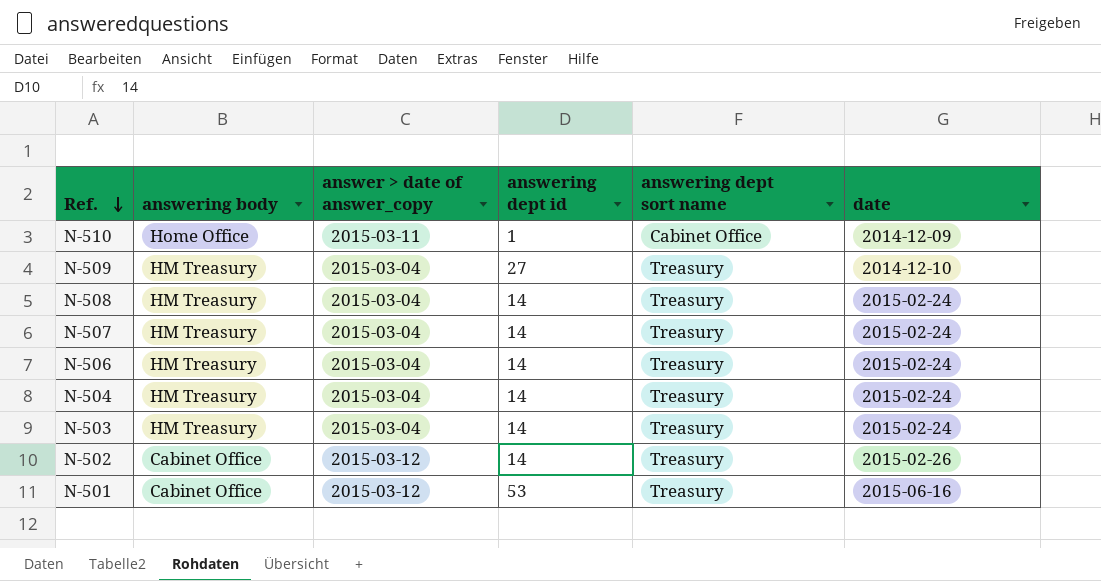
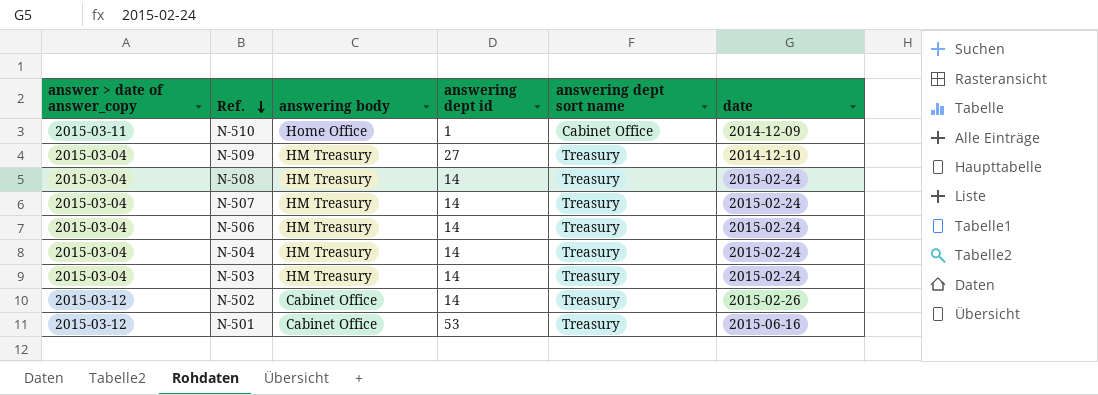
column answer > date of answer_copy | position: 3 -> 1

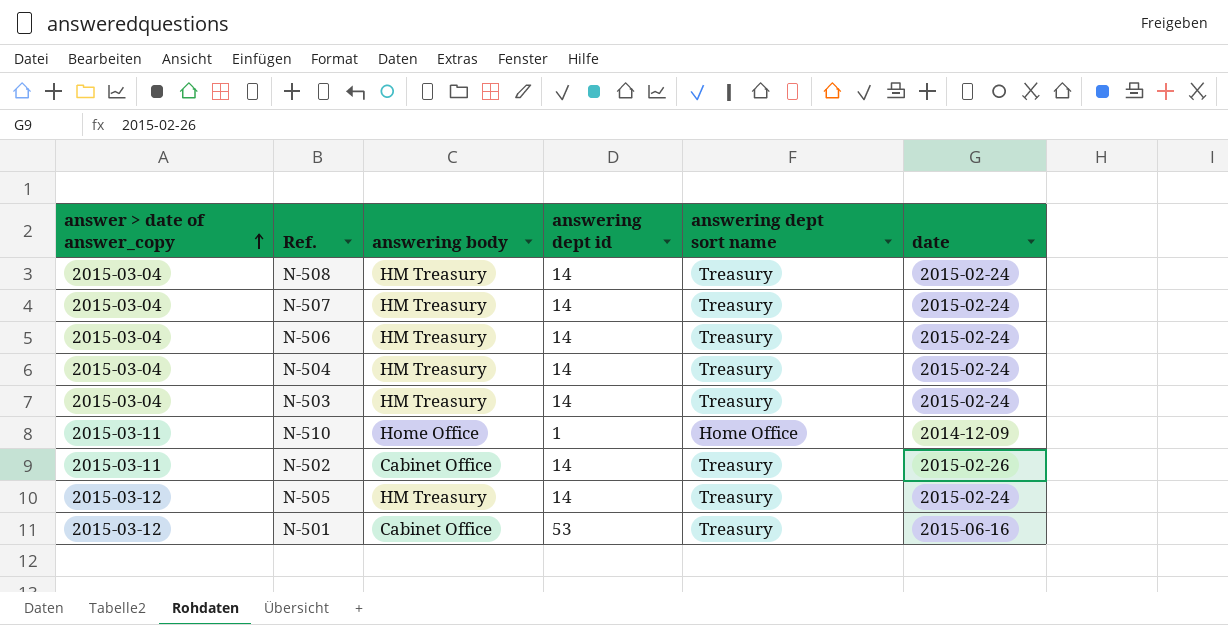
row order: Ref. descending -> answer > date of answer_copy ascending
row N-509: 2015-03-04 | HM Treasury | 27 | Treasury | 2014-12-10 -> none
N-510 | answering dept sort name: Cabinet Office -> Home Office
N-502 | answer > date of answer_copy: 2015-03-12 -> 2015-03-11
row N-505: none -> 2015-03-12 | HM Treasury | 14 | Treasury | 2015-02-24

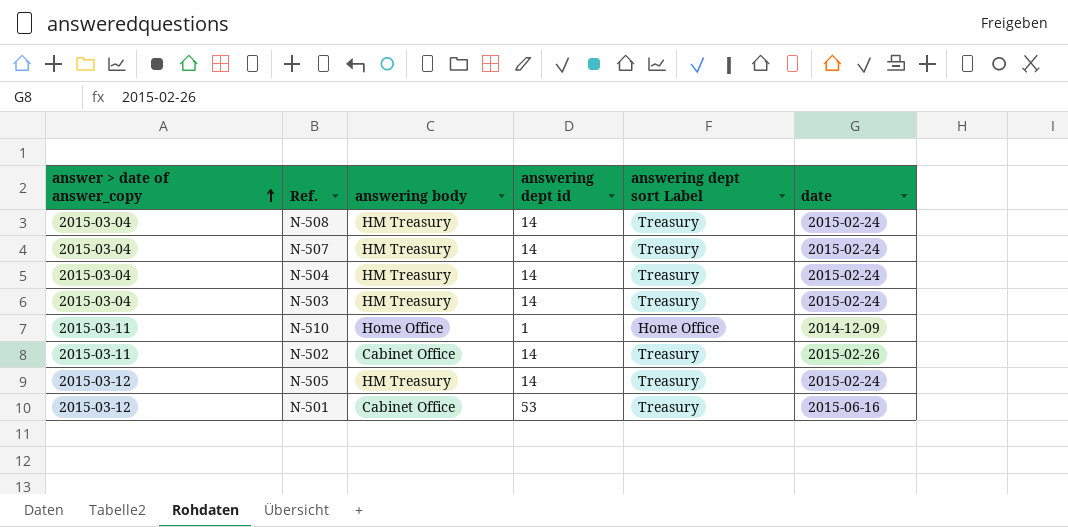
column name: answering dept sort name -> answering dept sort Label
row N-506: 2015-03-04 | HM Treasury | 14 | Treasury | 2015-02-24 -> none

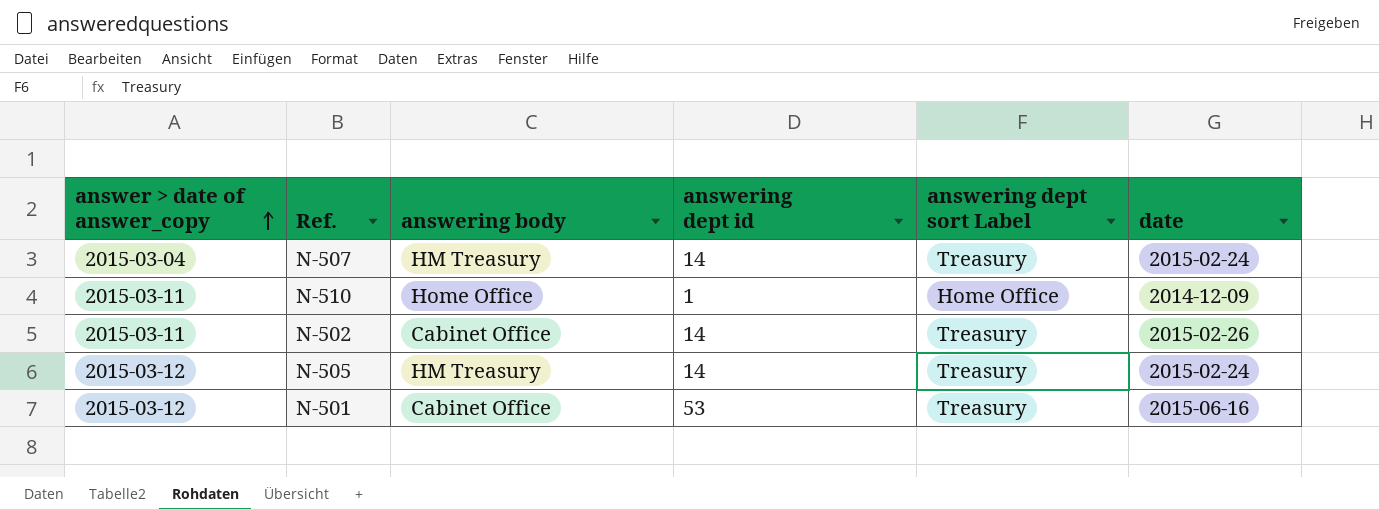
row N-508: 2015-03-04 | HM Treasury | 14 | Treasury | 2015-02-24 -> none
row N-504: 2015-03-04 | HM Treasury | 14 | Treasury | 2015-02-24 -> none
row N-503: 2015-03-04 | HM Treasury | 14 | Treasury | 2015-02-24 -> none

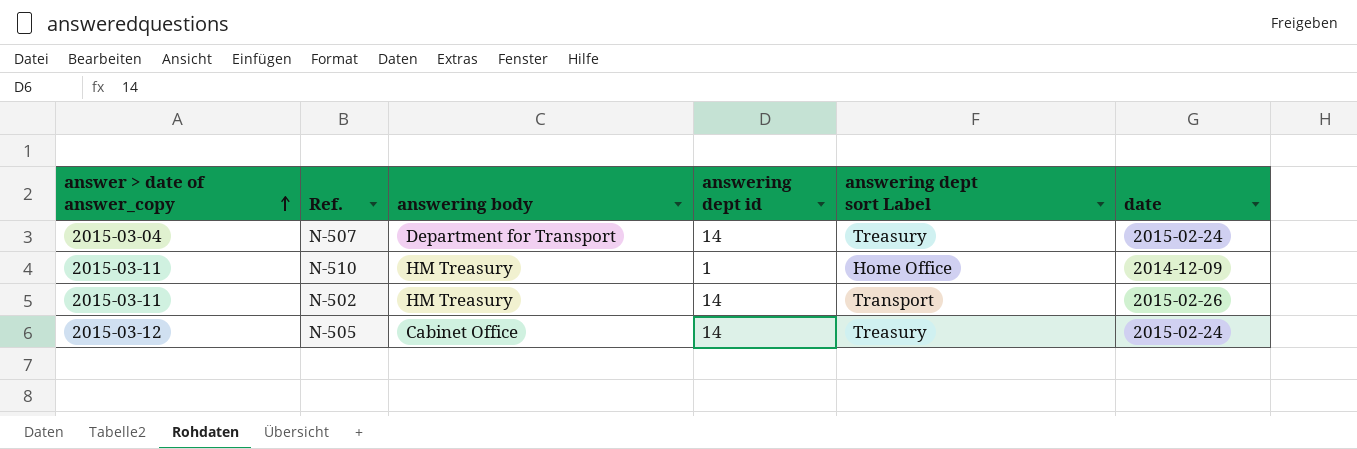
row N-501: 2015-03-12 | Cabinet Office | 53 | Treasury | 2015-06-16 -> none
N-507 | answering body: HM Treasury -> Department for Transport
N-510 | answering body: Home Office -> HM Treasury
N-502 | answering body: Cabinet Office -> HM Treasury
N-502 | answering dept sort Label: Treasury -> Transport
N-505 | answering body: HM Treasury -> Cabinet Office

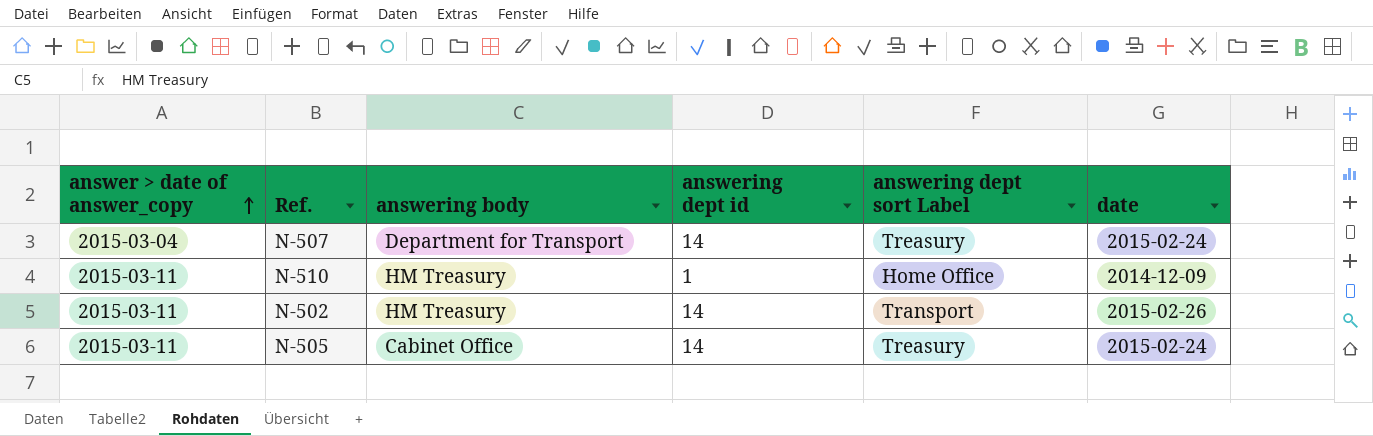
N-505 | answer > date of answer_copy: 2015-03-12 -> 2015-03-11

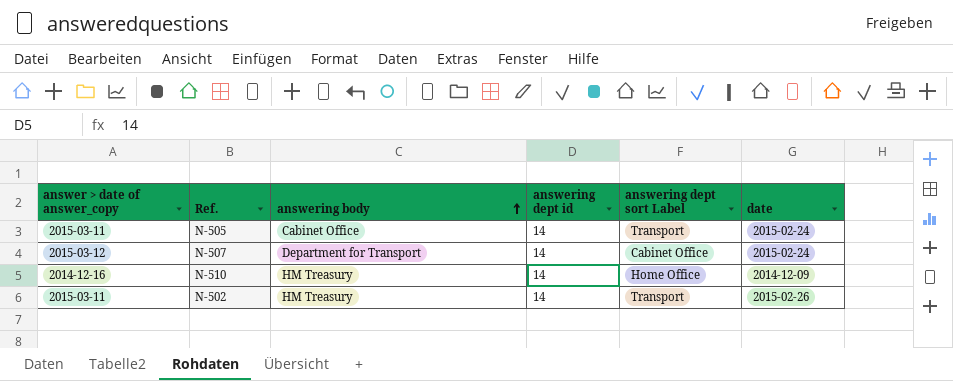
row order: answer > date of answer_copy ascending -> answering body ascending
N-505 | answering dept sort Label: Treasury -> Transport
N-507 | answer > date of answer_copy: 2015-03-04 -> 2015-03-12
N-507 | answering dept sort Label: Treasury -> Cabinet Office
N-510 | answer > date of answer_copy: 2015-03-11 -> 2014-12-16
N-510 | answering dept id: 1 -> 14

